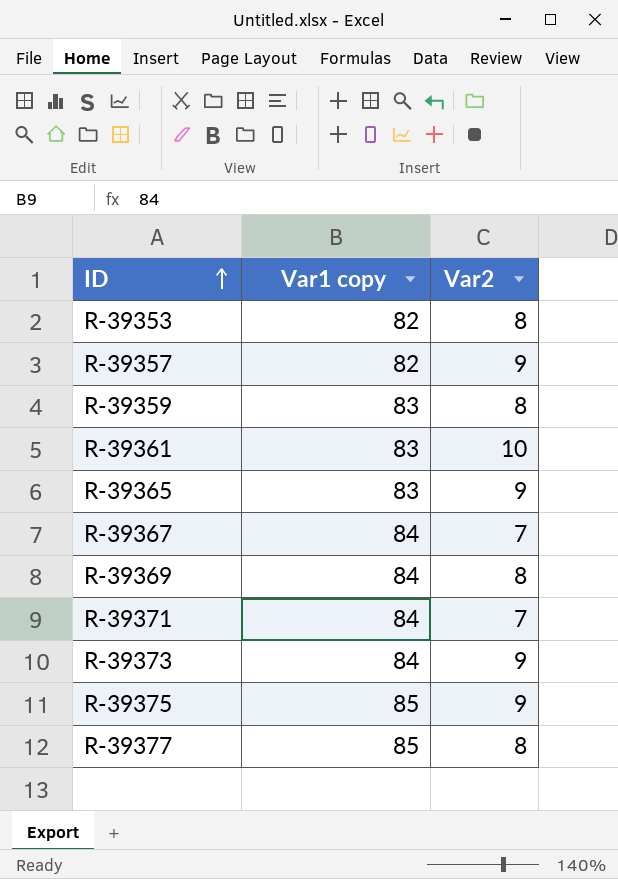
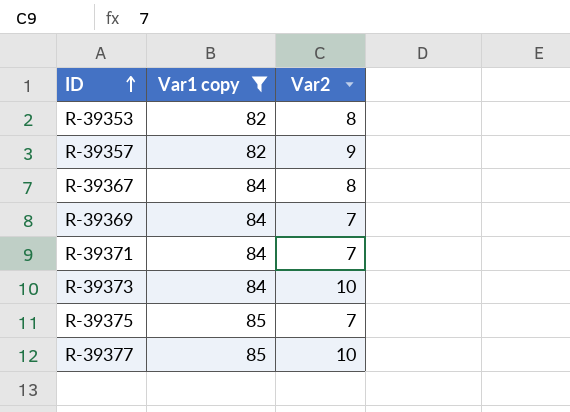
filter: none -> Var1 copy != 83
R-39367 | Var2: 7 -> 8
R-39369 | Var2: 8 -> 7
R-39373 | Var2: 9 -> 10
R-39375 | Var2: 9 -> 7
R-39377 | Var2: 8 -> 10

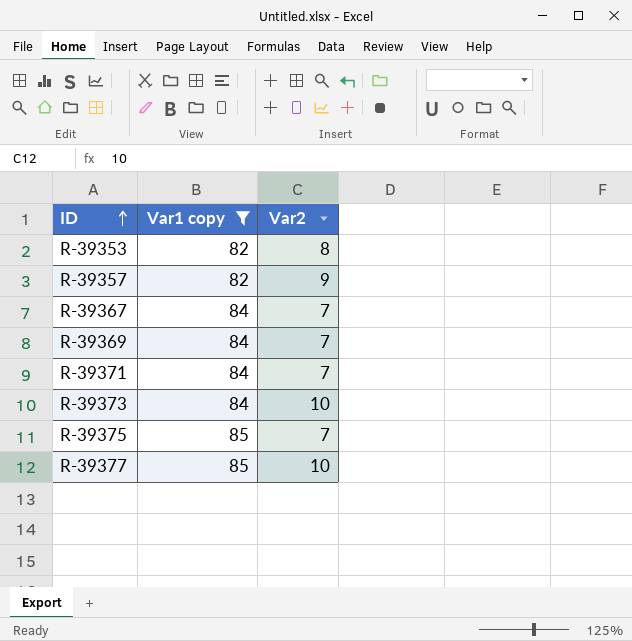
R-39367 | Var2: 8 -> 7

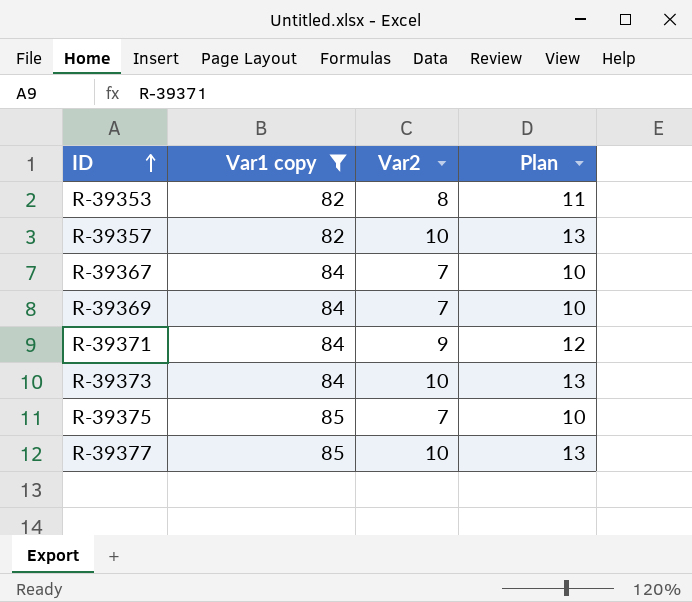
column Plan | formula: none -> [Var2] + 3
R-39357 | Var2: 9 -> 10
R-39371 | Var2: 7 -> 9

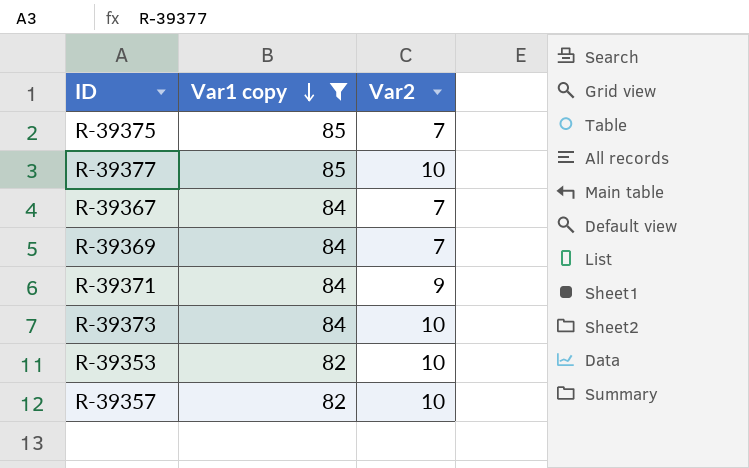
row order: ID ascending -> Var1 copy descending
column Plan | formula: [Var2] + 3 -> none
R-39353 | Var2: 8 -> 10

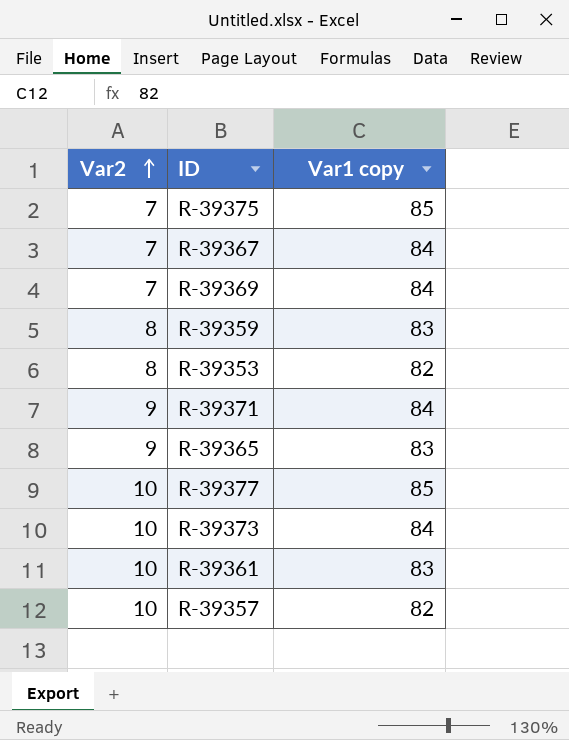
filter: Var1 copy != 83 -> none
row order: Var1 copy descending -> Var2 ascending
column Var2 | position: 3 -> 1
R-39353 | Var2: 10 -> 8

